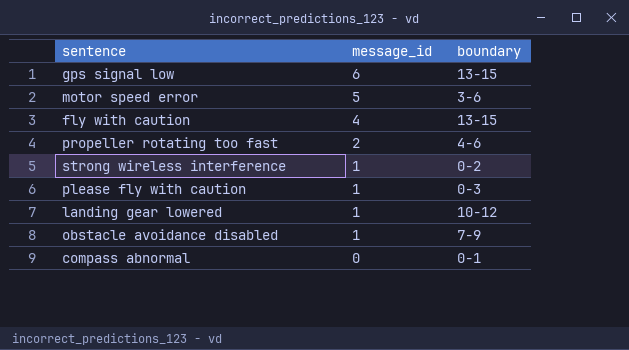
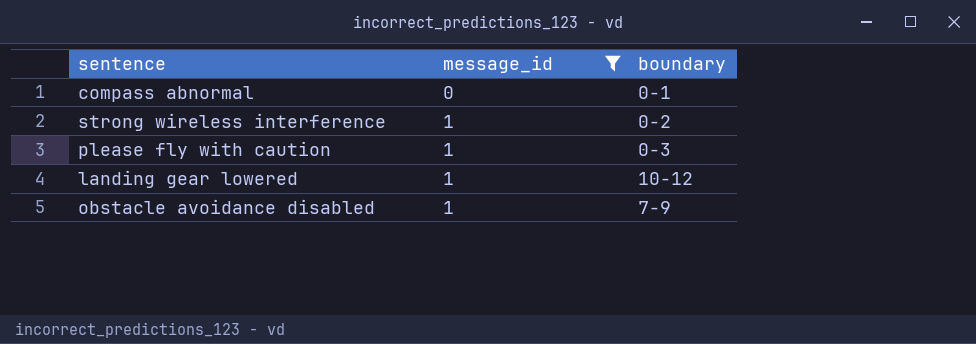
filter: none -> message_id <= 1
row order: message_id descending -> message_id ascending

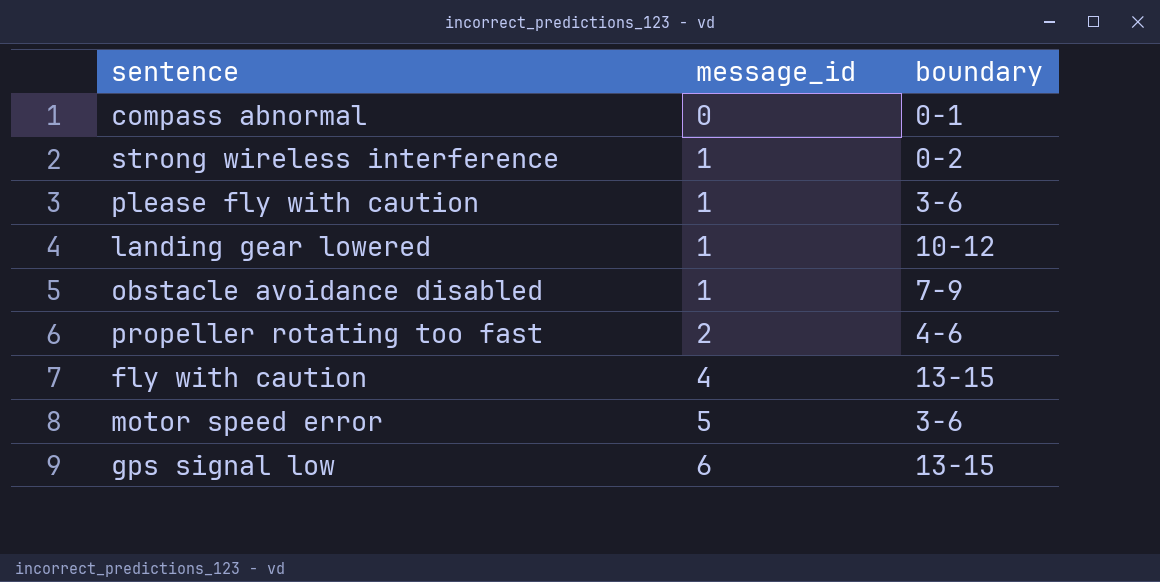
filter: message_id <= 1 -> none
please fly with caution | boundary: 0-3 -> 3-6

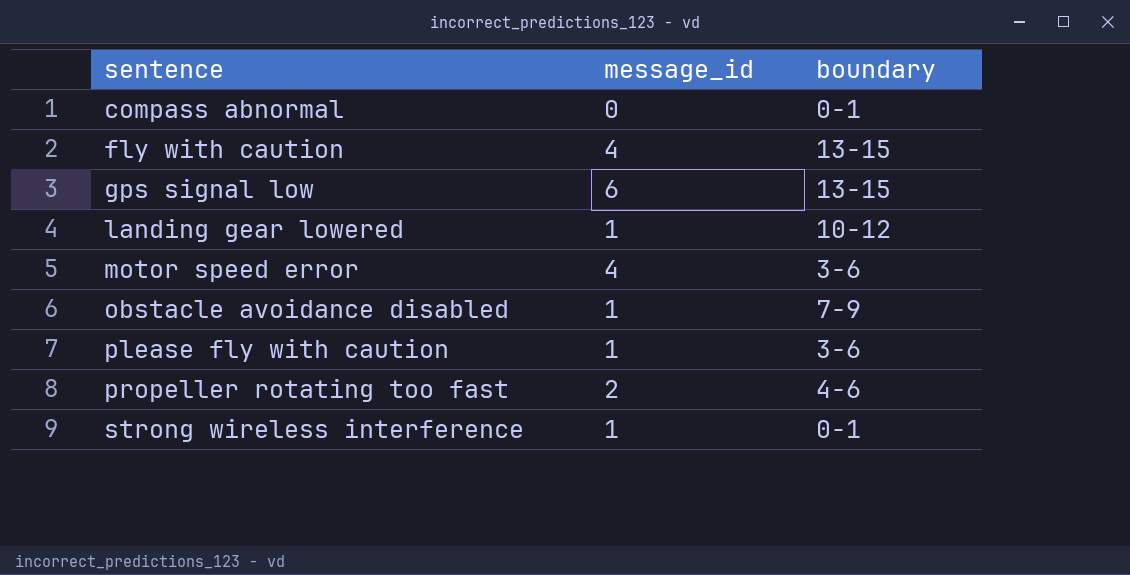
row order: message_id ascending -> sentence ascending
motor speed error | message_id: 5 -> 4
strong wireless interference | boundary: 0-2 -> 0-1

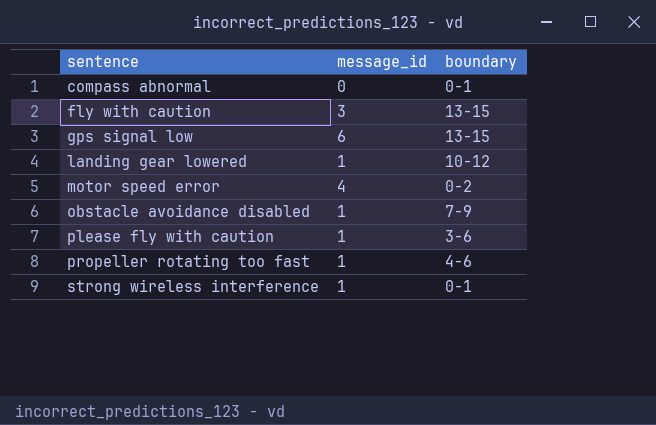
fly with caution | message_id: 4 -> 3
motor speed error | boundary: 3-6 -> 0-2
propeller rotating too fast | message_id: 2 -> 1

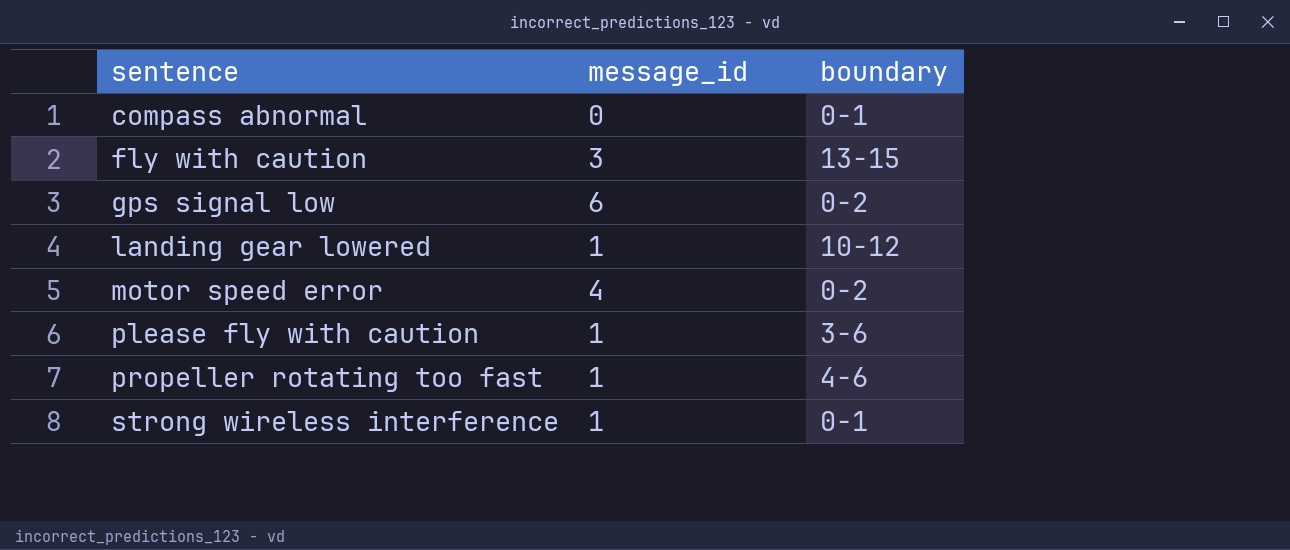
row obstacle avoidance disabled: 1 | 7-9 -> none
gps signal low | boundary: 13-15 -> 0-2

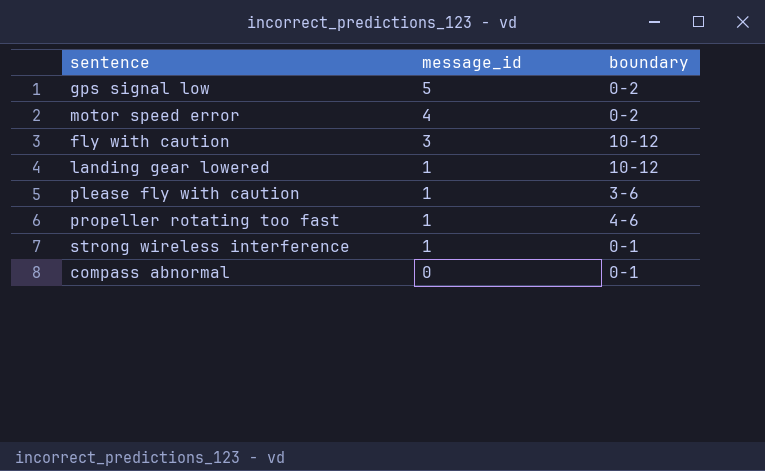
row order: sentence ascending -> message_id descending
gps signal low | message_id: 6 -> 5
fly with caution | boundary: 13-15 -> 10-12

